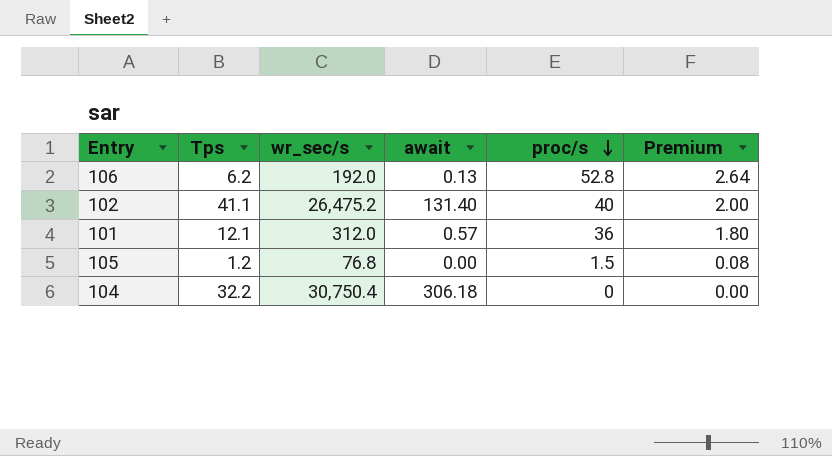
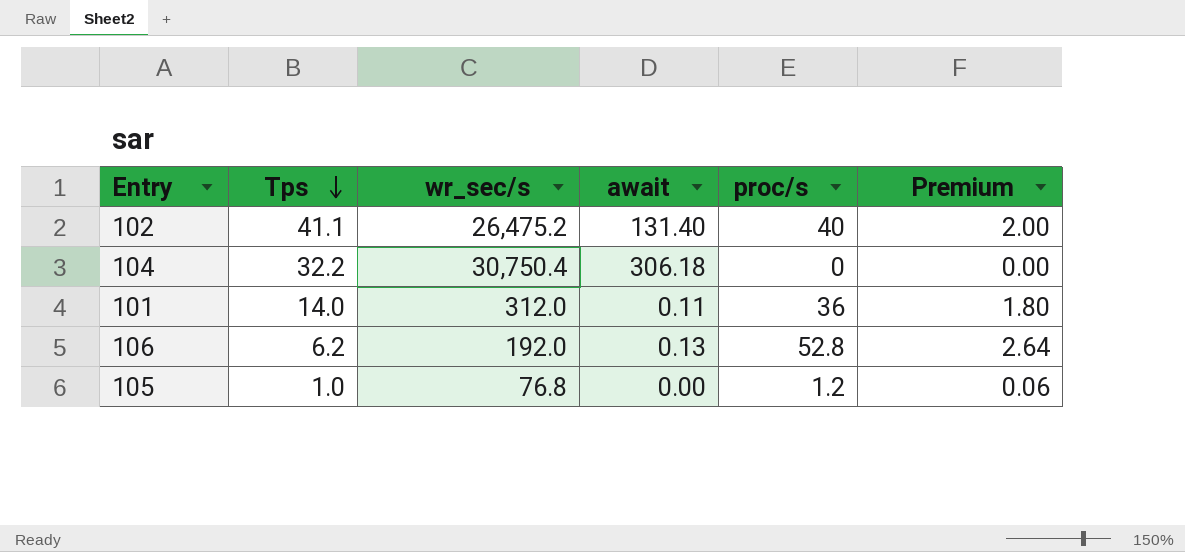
row order: proc/s descending -> Tps descending
101 | Tps: 12.1 -> 14.0
101 | await: 0.57 -> 0.11
105 | Tps: 1.2 -> 1.0
105 | proc/s: 1.5 -> 1.2
105 | Premium: 0.08 -> 0.06

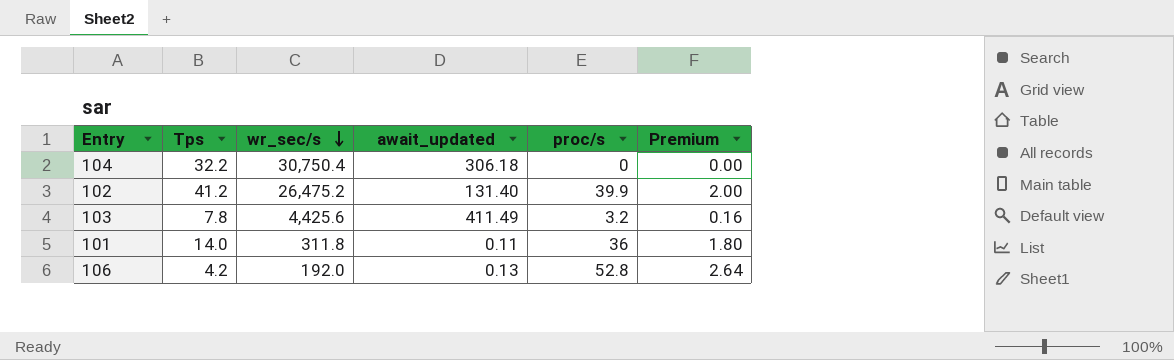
row order: Tps descending -> wr_sec/s descending
column name: await -> await_updated
row 105: 1.0 | 76.8 | 0.00 | 1.2 | 0.06 -> none
102 | Tps: 41.1 -> 41.2
102 | proc/s: 40 -> 39.9
row 103: none -> 7.8 | 4,425.6 | 411.49 | 3.2 | 0.16
101 | wr_sec/s: 312.0 -> 311.8
106 | Tps: 6.2 -> 4.2

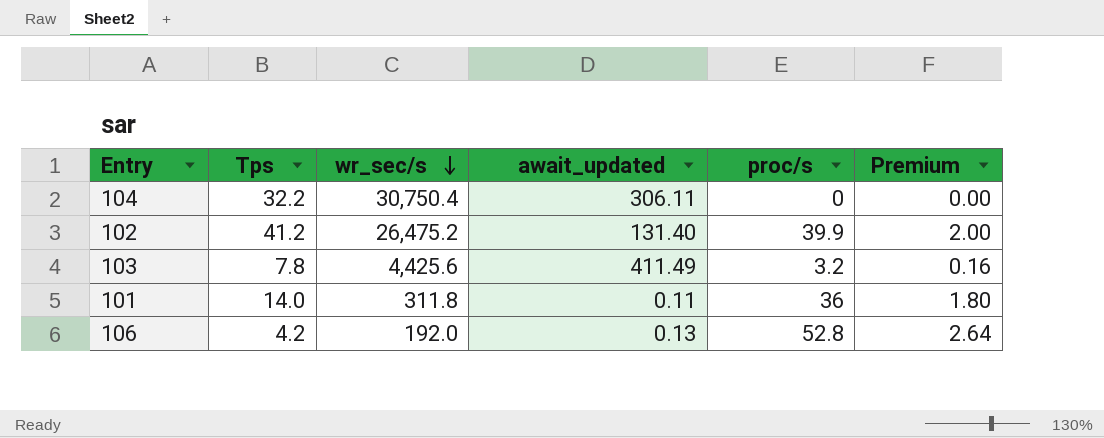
104 | await_updated: 306.18 -> 306.11

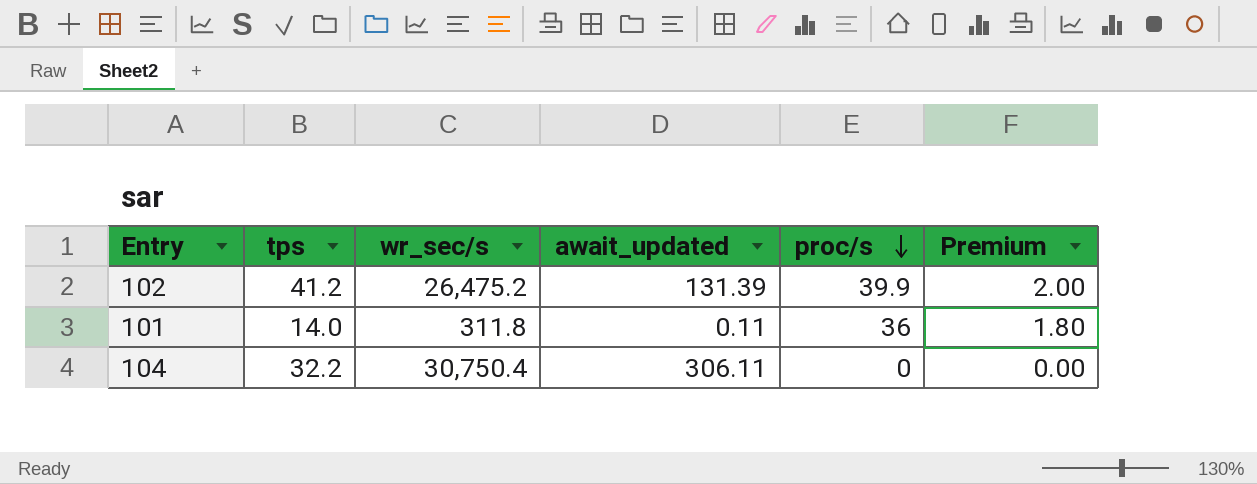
row order: wr_sec/s descending -> proc/s descending
column name: Tps -> tps
row 103: 7.8 | 4,425.6 | 411.49 | 3.2 | 0.16 -> none
row 106: 4.2 | 192.0 | 0.13 | 52.8 | 2.64 -> none
102 | await_updated: 131.40 -> 131.39

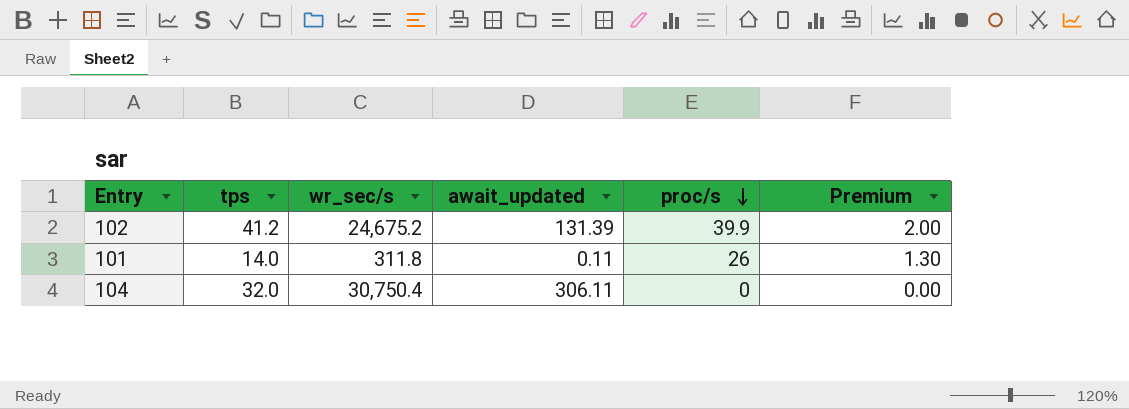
102 | wr_sec/s: 26,475.2 -> 24,675.2
101 | proc/s: 36 -> 26
101 | Premium: 1.80 -> 1.30
104 | tps: 32.2 -> 32.0

